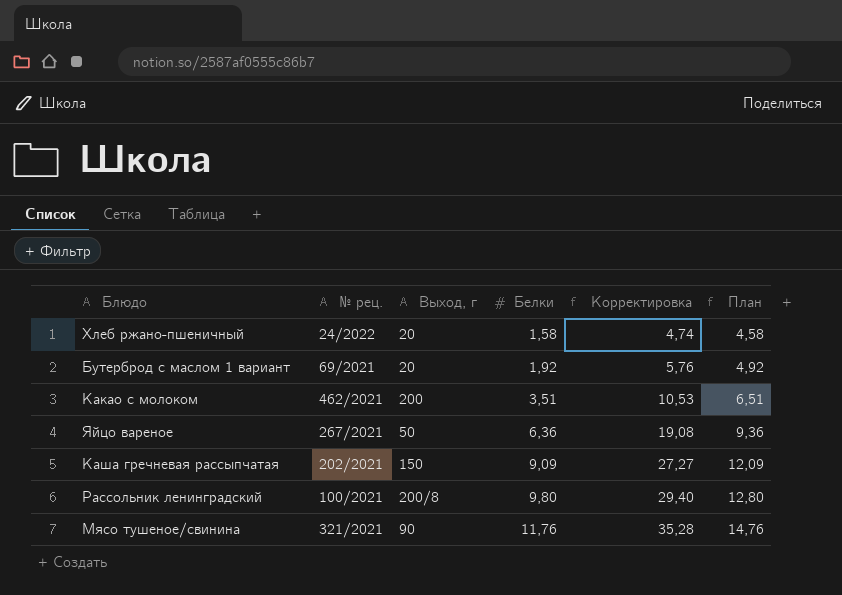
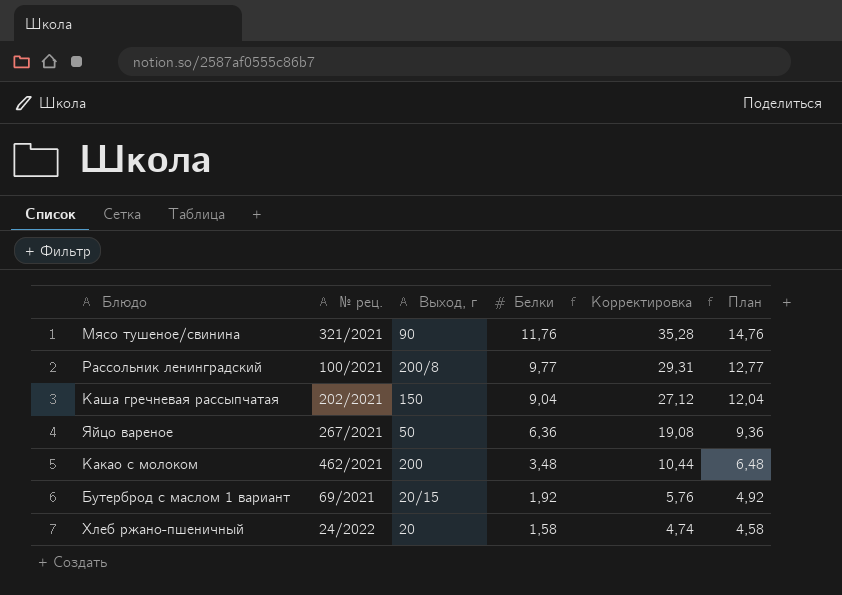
row order: Белки ascending -> Белки descending
Рассольник ленинградский | Белки: 9,80 -> 9,77
Рассольник ленинградский | Корректировка: 29,40 -> 29,31
Рассольник ленинградский | План: 12,80 -> 12,77
Каша гречневая рассыпчатая | Белки: 9,09 -> 9,04
Каша гречневая рассыпчатая | Корректировка: 27,27 -> 27,12
Каша гречневая рассыпчатая | План: 12,09 -> 12,04
Какао с молоком | Белки: 3,51 -> 3,48
Какао с молоком | Корректировка: 10,53 -> 10,44
Какао с молоком | План: 6,51 -> 6,48
Бутерброд с маслом 1 вариант | Выход, г: 20 -> 20/15

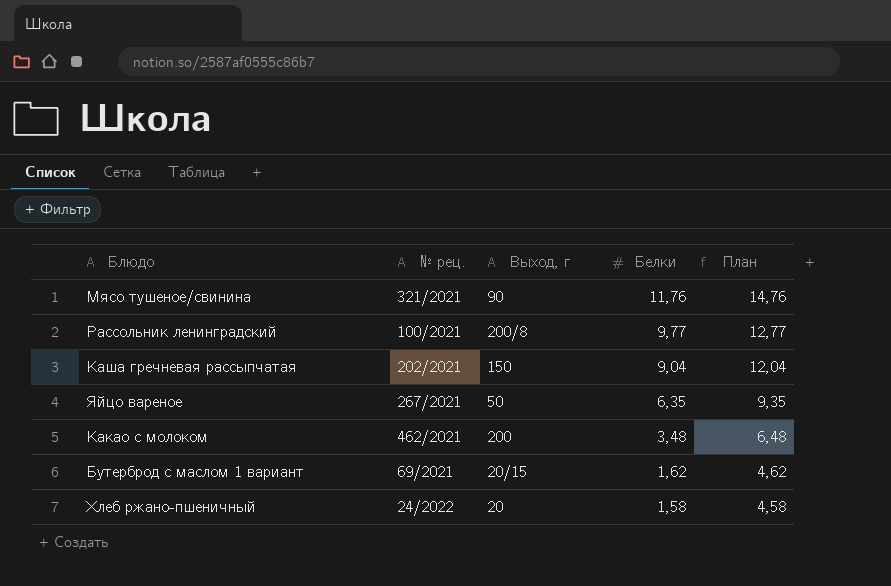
column Корректировка | formula: [Белки] * 3 -> none
Яйцо вареное | Белки: 6,36 -> 6,35
Яйцо вареное | План: 9,36 -> 9,35
Бутерброд с маслом 1 вариант | Белки: 1,92 -> 1,62
Бутерброд с маслом 1 вариант | План: 4,92 -> 4,62

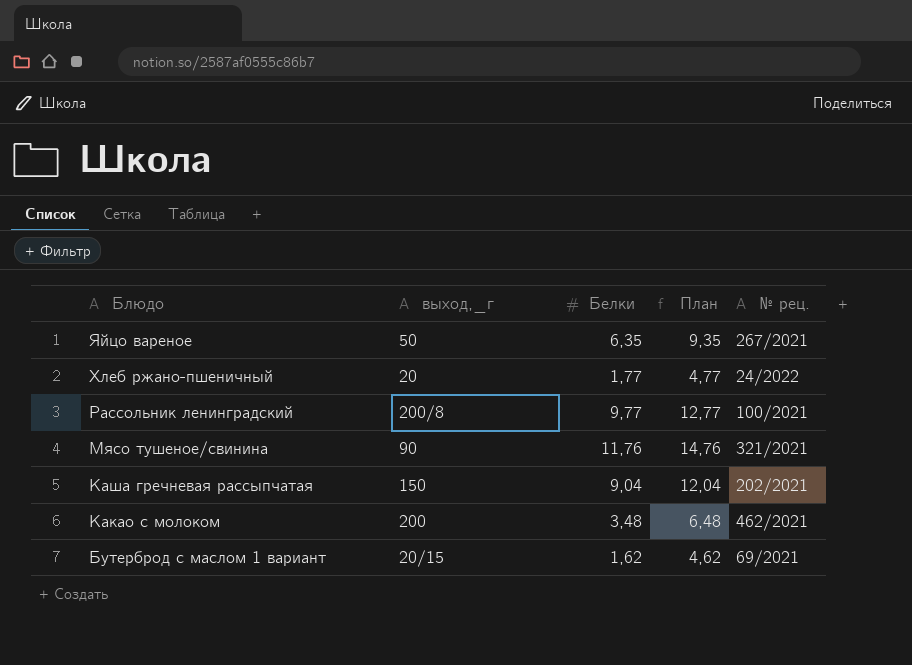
row order: Белки descending -> Блюдо descending
column name: Выход, г -> выход,_г
column № рец. | position: 2 -> 5
Хлеб ржано-пшеничный | Белки: 1,58 -> 1,77
Хлеб ржано-пшеничный | План: 4,58 -> 4,77

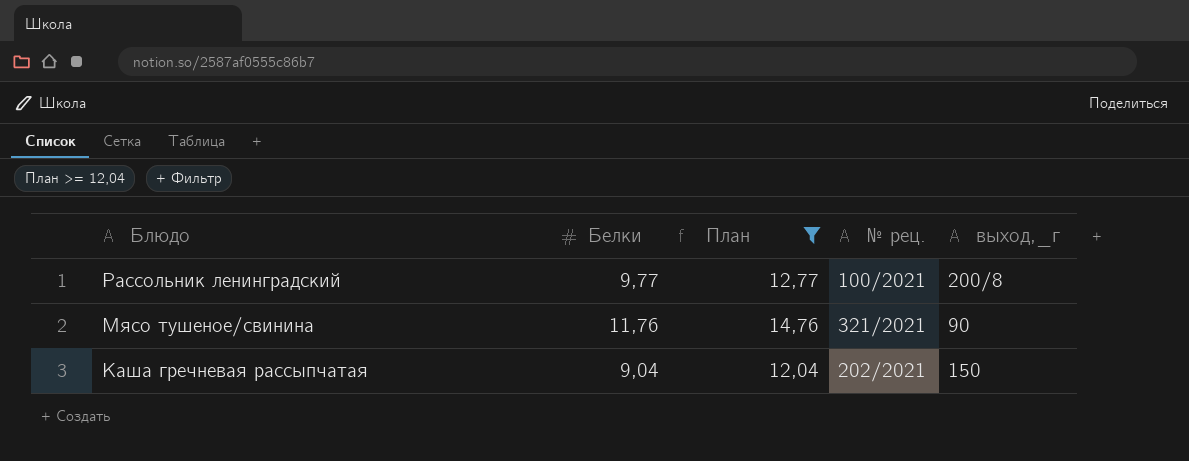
filter: none -> План >= 12,04
column выход,_г | position: 2 -> 5

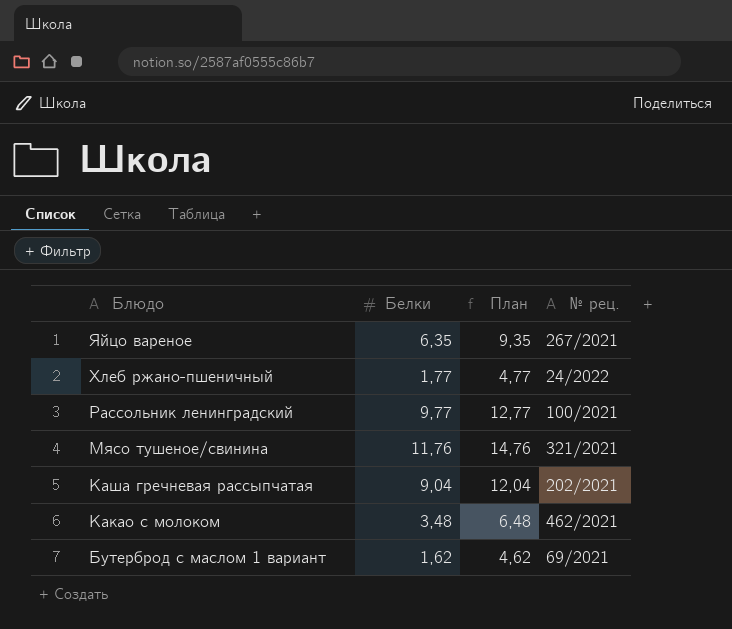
filter: План >= 12,04 -> none
column выход,_г | position: 5 -> none

